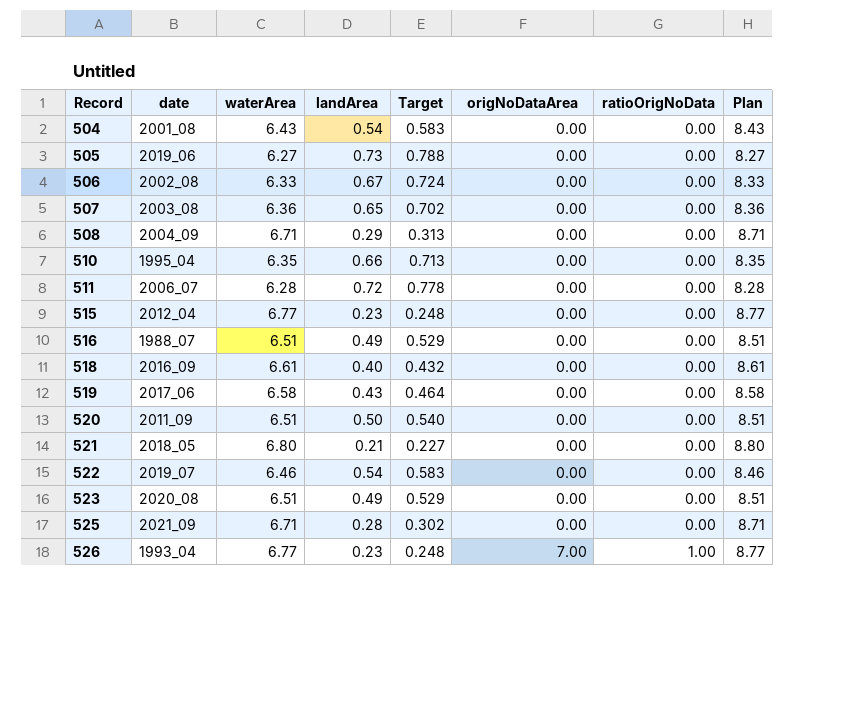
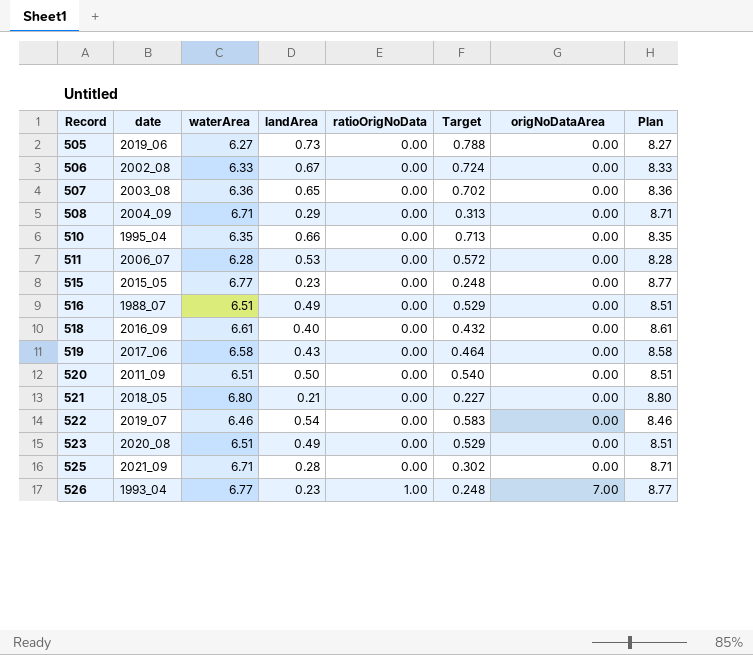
column ratioOrigNoData | position: 7 -> 5
row 504: 2001_08 | 6.43 | 0.54 | 0.583 | 0.00 | 0.00 | 8.43 -> none
511 | landArea: 0.72 -> 0.53
511 | Target: 0.778 -> 0.572
515 | date: 2012_04 -> 2015_05

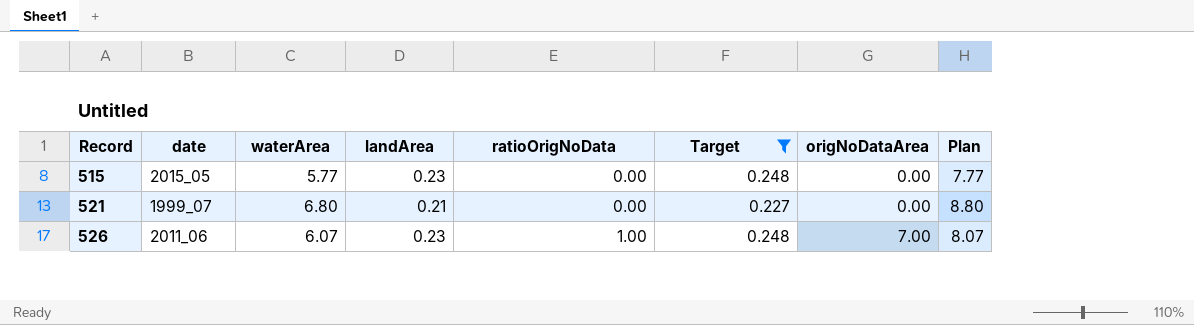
filter: none -> Target <= 0.248
515 | waterArea: 6.77 -> 5.77
515 | Plan: 8.77 -> 7.77
521 | date: 2018_05 -> 1999_07
526 | date: 1993_04 -> 2011_06
526 | waterArea: 6.77 -> 6.07
526 | Plan: 8.77 -> 8.07

